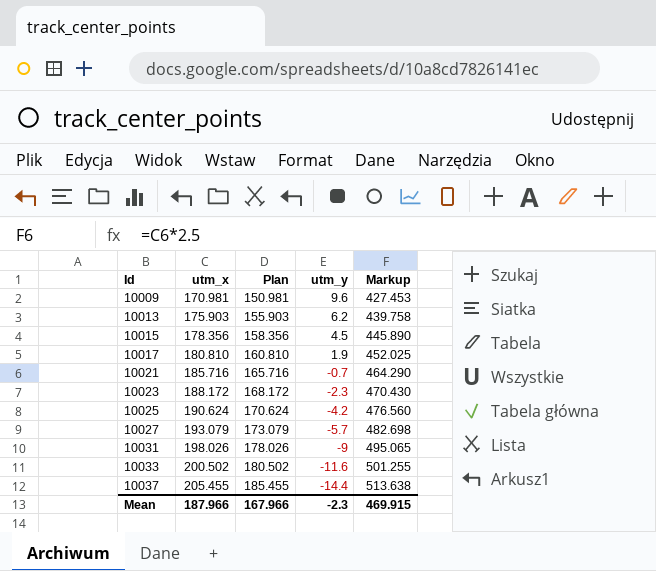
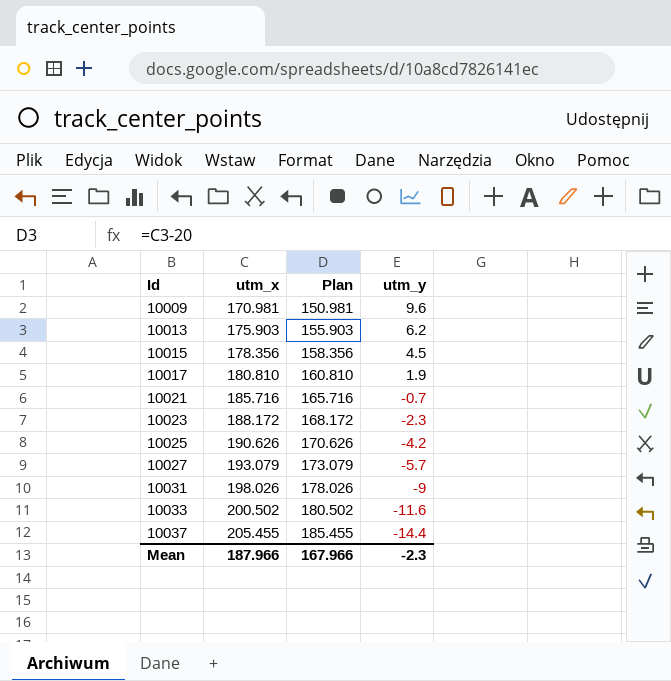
column Markup | formula: [utm_x] * 2.5 -> none
10025 | utm_x: 190.624 -> 190.626
10025 | Plan: 170.624 -> 170.626

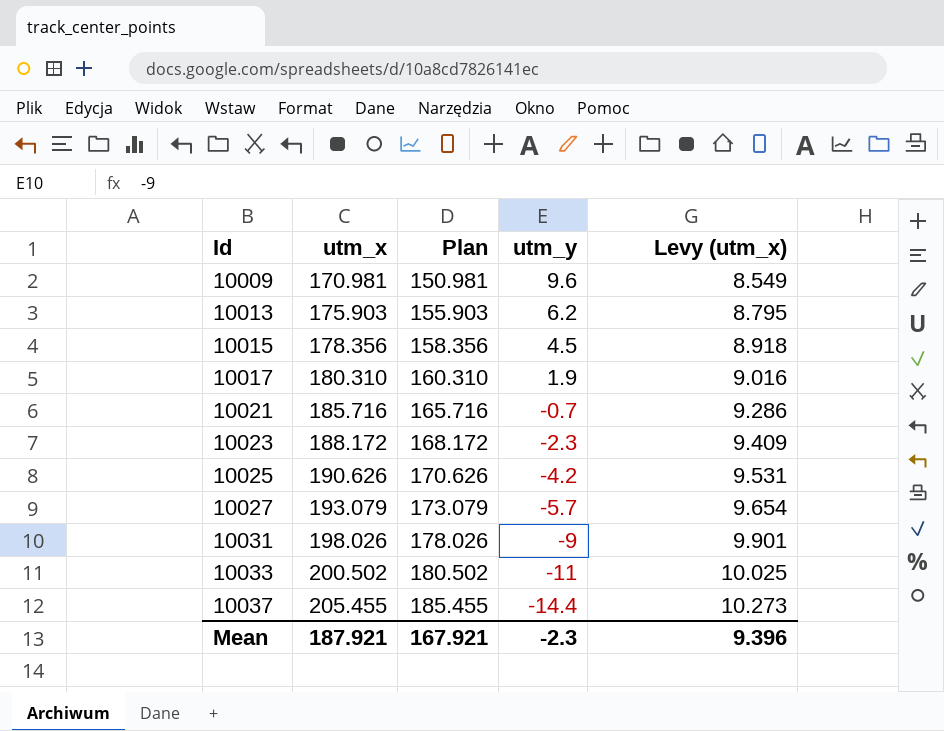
column Levy (utm_x) | formula: none -> [utm_x] * 0.05
10017 | utm_x: 180.810 -> 180.310
10017 | Plan: 160.810 -> 160.310
10033 | utm_y: -11.6 -> -11
Mean | utm_x: 187.966 -> 187.921
Mean | Plan: 167.966 -> 167.921

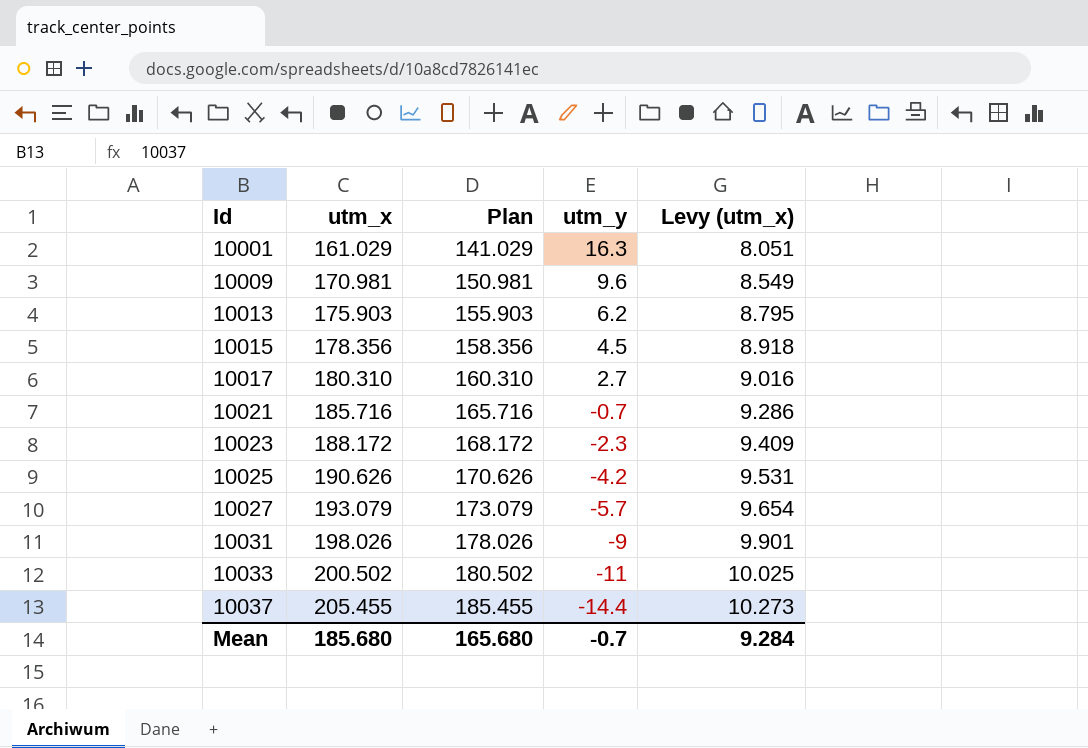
row 10001: none -> 161.029 | 141.029 | 16.3 | 8.051
10017 | utm_y: 1.9 -> 2.7
Mean | utm_x: 187.921 -> 185.680
Mean | Plan: 167.921 -> 165.680
Mean | utm_y: -2.3 -> -0.7
Mean | Levy (utm_x): 9.396 -> 9.284

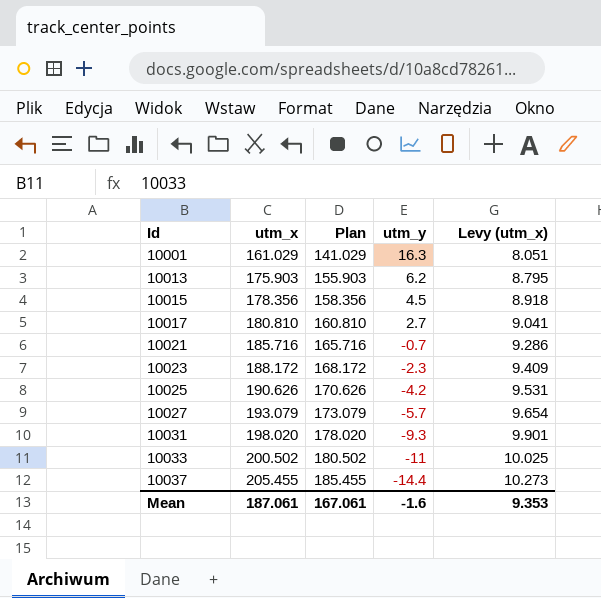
row 10009: 170.981 | 150.981 | 9.6 | 8.549 -> none
10017 | utm_x: 180.310 -> 180.810
10017 | Plan: 160.310 -> 160.810
10017 | Levy (utm_x): 9.016 -> 9.041
10031 | utm_x: 198.026 -> 198.020
10031 | Plan: 178.026 -> 178.020
10031 | utm_y: -9 -> -9.3
Mean | utm_x: 185.680 -> 187.061
Mean | Plan: 165.680 -> 167.061
Mean | utm_y: -0.7 -> -1.6
Mean | Levy (utm_x): 9.284 -> 9.353

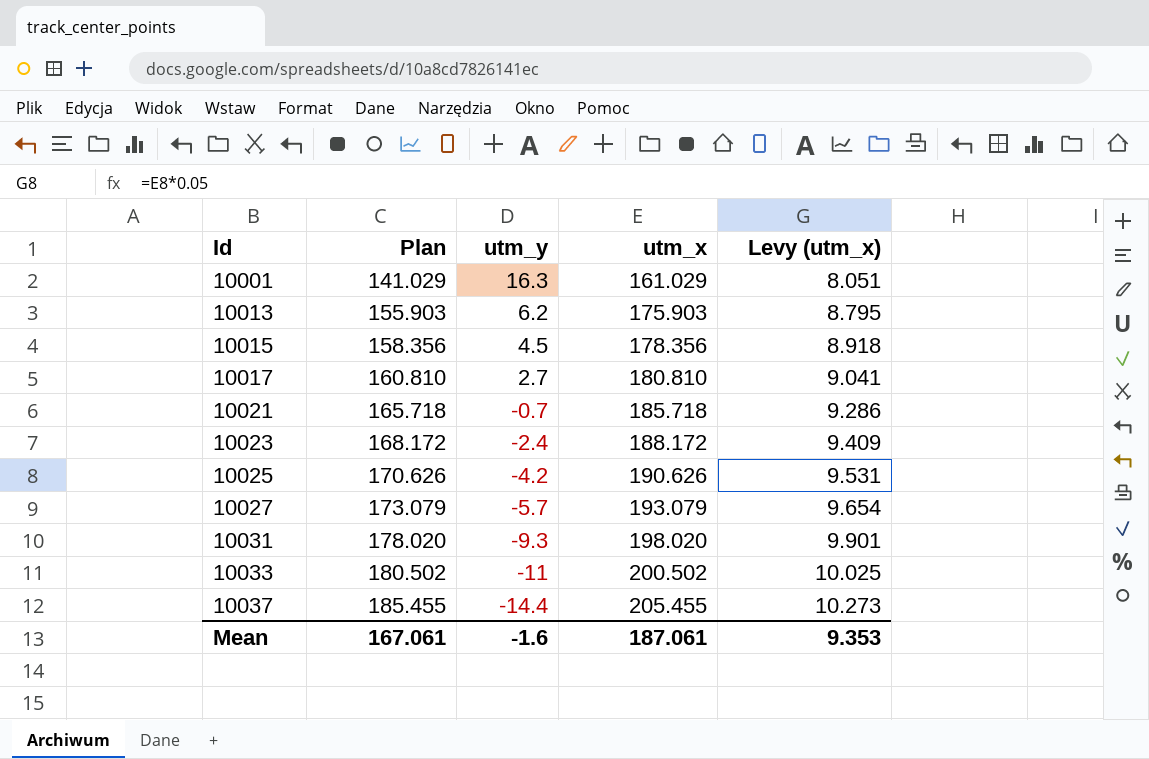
column utm_x | position: 2 -> 4
10021 | Plan: 165.716 -> 165.718
10021 | utm_x: 185.716 -> 185.718
10023 | utm_y: -2.3 -> -2.4

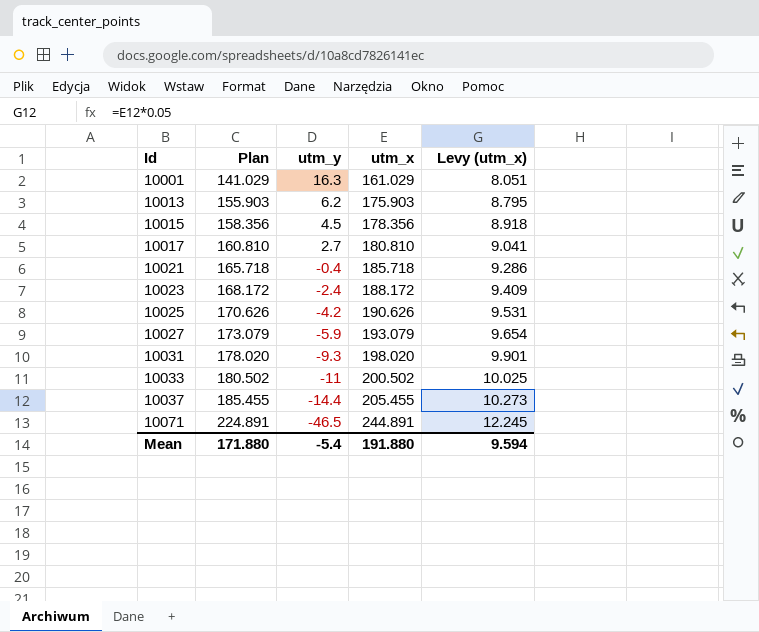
10021 | utm_y: -0.7 -> -0.4
10027 | utm_y: -5.7 -> -5.9
row 10071: none -> 224.891 | -46.5 | 244.891 | 12.245
Mean | Plan: 167.061 -> 171.880
Mean | utm_y: -1.6 -> -5.4
Mean | utm_x: 187.061 -> 191.880
Mean | Levy (utm_x): 9.353 -> 9.594

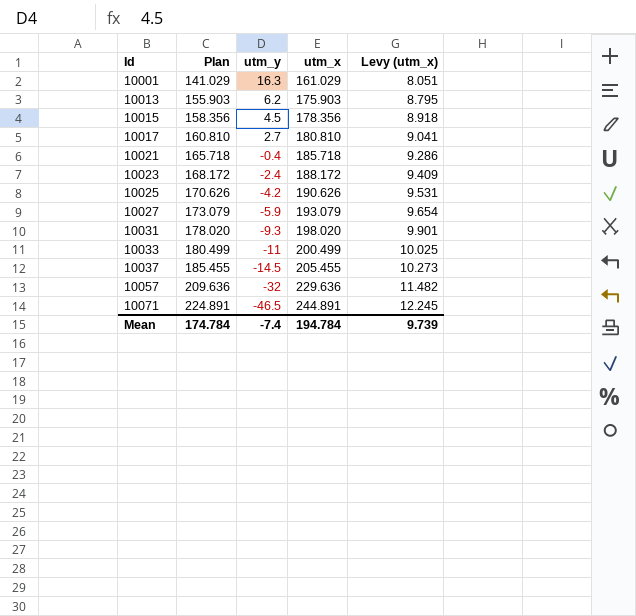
10033 | Plan: 180.502 -> 180.499
10033 | utm_x: 200.502 -> 200.499
10037 | utm_y: -14.4 -> -14.5
row 10057: none -> 209.636 | -32 | 229.636 | 11.482
Mean | Plan: 171.880 -> 174.784
Mean | utm_y: -5.4 -> -7.4
Mean | utm_x: 191.880 -> 194.784
Mean | Levy (utm_x): 9.594 -> 9.739

